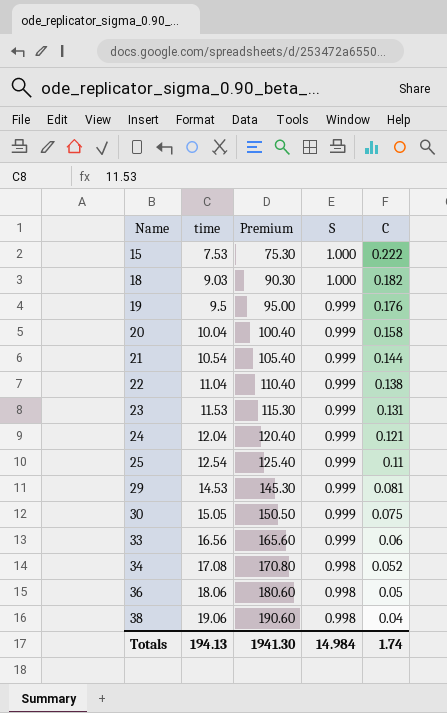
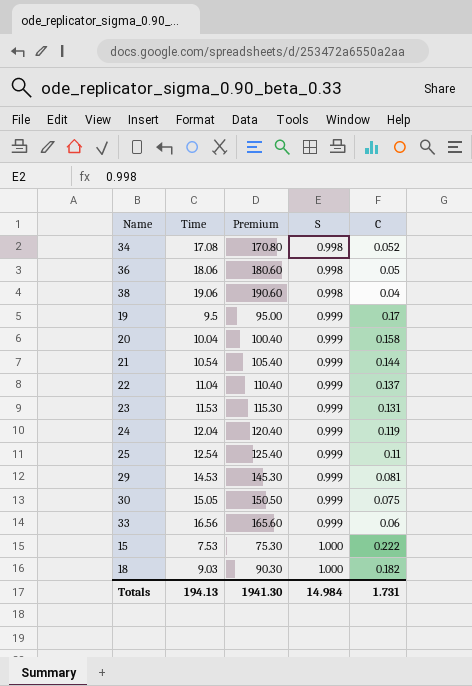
row order: Name ascending -> S ascending
column name: time -> Time
19 | C: 0.176 -> 0.17
22 | C: 0.138 -> 0.137
24 | C: 0.121 -> 0.119
Totals | C: 1.74 -> 1.731

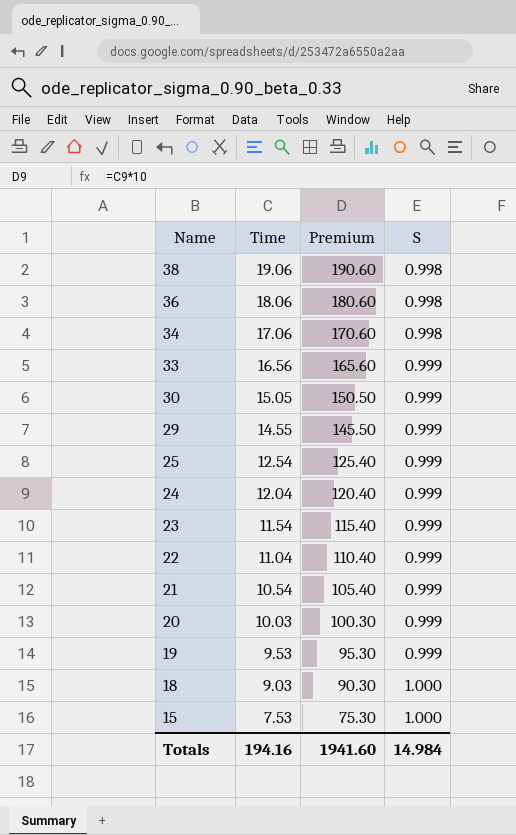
row order: S ascending -> Name descending
column C | position: 5 -> none
34 | Time: 17.08 -> 17.06
34 | Premium: 170.80 -> 170.60
29 | Time: 14.53 -> 14.55
29 | Premium: 145.30 -> 145.50
23 | Time: 11.53 -> 11.54
23 | Premium: 115.30 -> 115.40
20 | Time: 10.04 -> 10.03
20 | Premium: 100.40 -> 100.30
19 | Time: 9.5 -> 9.53
19 | Premium: 95.00 -> 95.30
Totals | Time: 194.13 -> 194.16
Totals | Premium: 1941.30 -> 1941.60

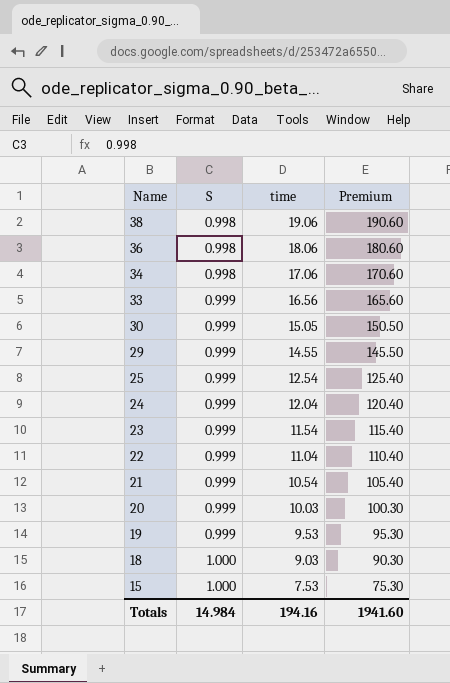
column S | position: 4 -> 2
column name: Time -> time

